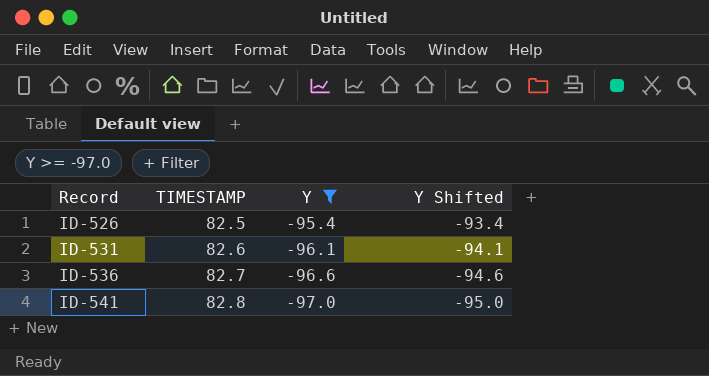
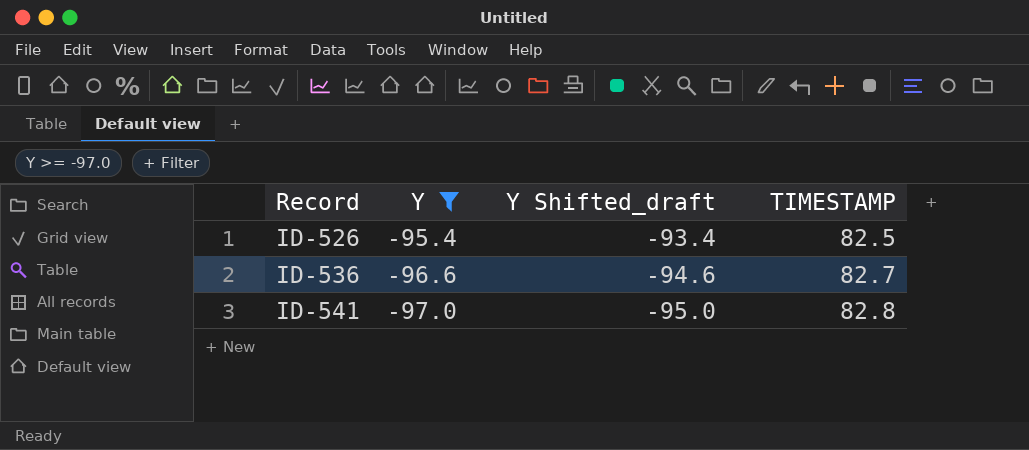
column name: Y Shifted -> Y Shifted_draft
column TIMESTAMP | position: 2 -> 4
row ID-531: 82.6 | -96.1 | -94.1 -> none

